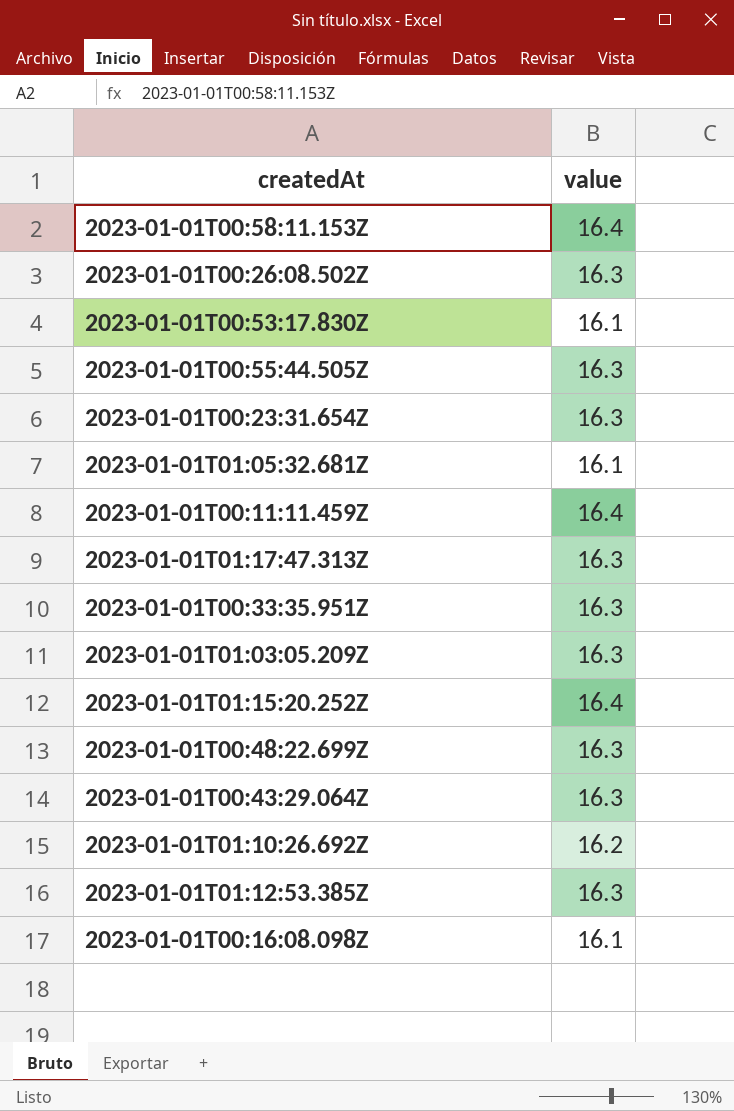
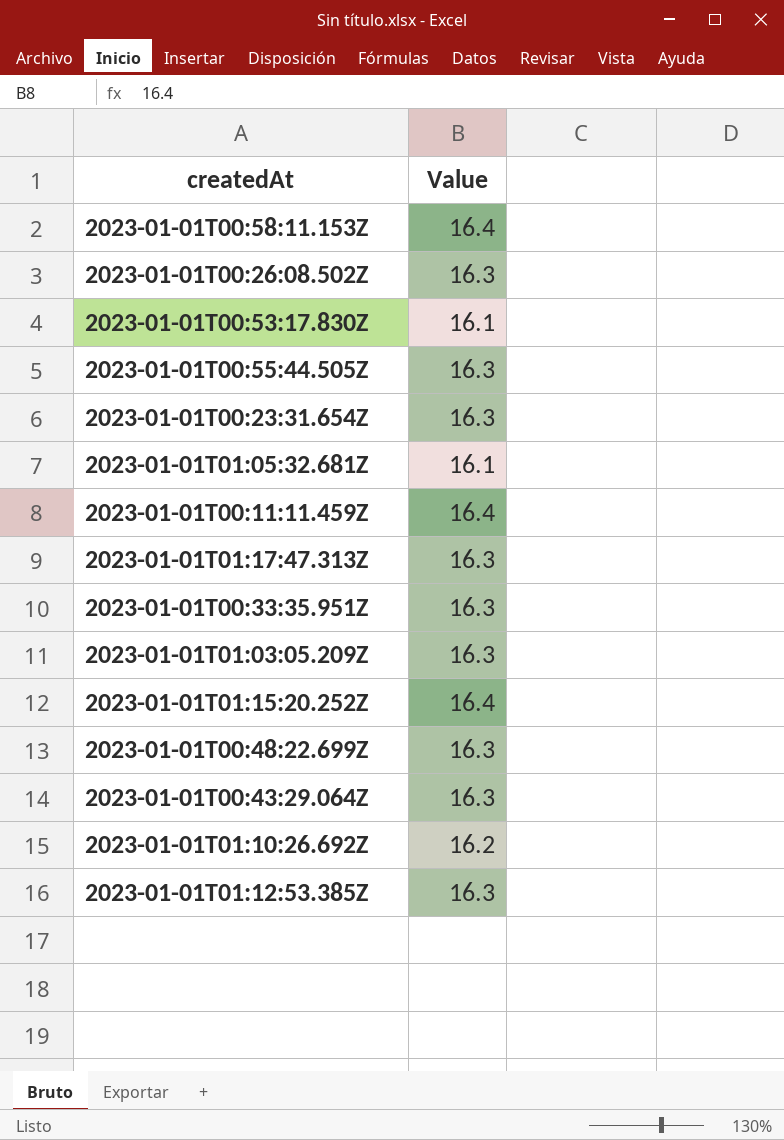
column name: value -> Value
row 2023-01-01T00:16:08.098Z: 16.1 -> none

